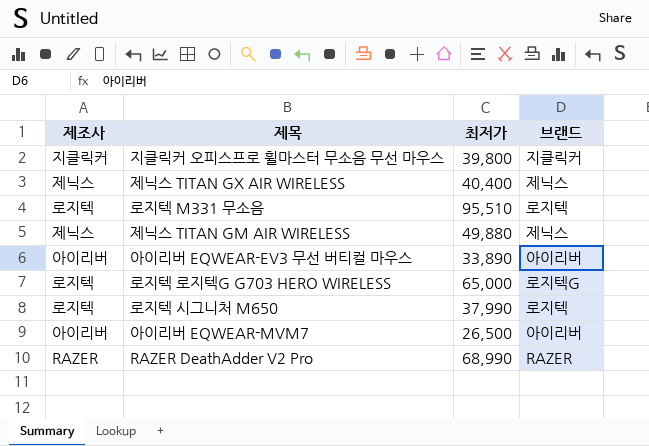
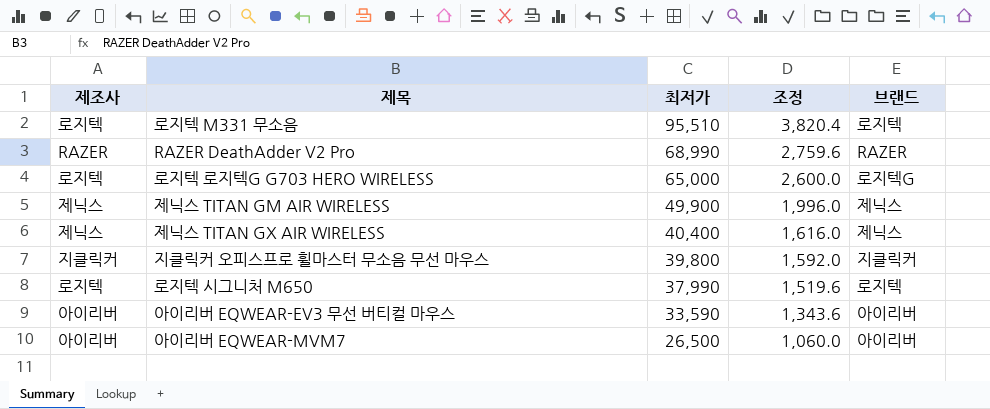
row order: none -> 최저가 descending
column 조정 | formula: none -> [최저가] * 0.04
제닉스 TITAN GM AIR WIRELESS | 최저가: 49,880 -> 49,900
아이리버 EQWEAR-EV3 무선 버티컬 마우스 | 최저가: 33,890 -> 33,590

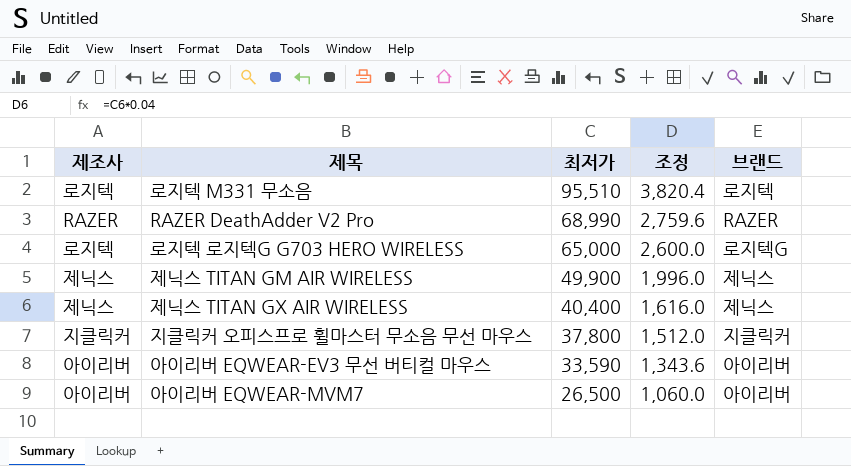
row 로지텍 시그니처 M650: 로지텍 | 37,990 | 1,519.6 | 로지텍 -> none
지클릭커 오피스프로 휠마스터 무소음 무선 마우스 | 최저가: 39,800 -> 37,800
지클릭커 오피스프로 휠마스터 무소음 무선 마우스 | 조정: 1,592.0 -> 1,512.0

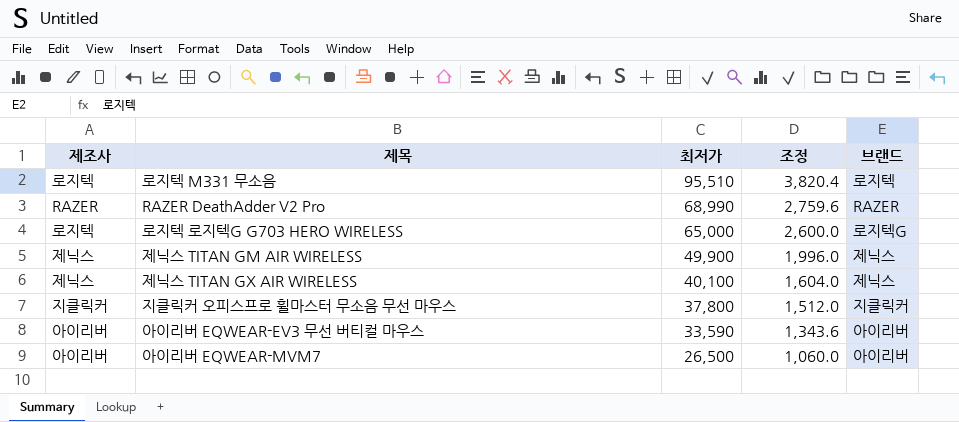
제닉스 TITAN GX AIR WIRELESS | 최저가: 40,400 -> 40,100
제닉스 TITAN GX AIR WIRELESS | 조정: 1,616.0 -> 1,604.0

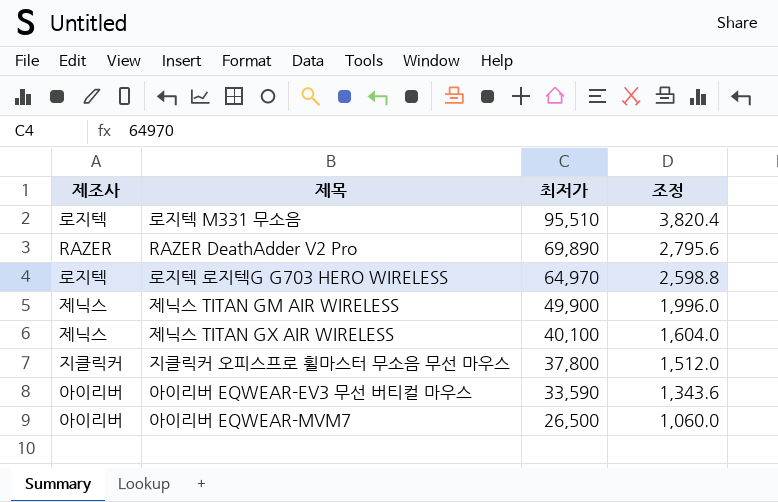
column 브랜드 | position: 5 -> none
RAZER DeathAdder V2 Pro | 최저가: 68,990 -> 69,890
RAZER DeathAdder V2 Pro | 조정: 2,759.6 -> 2,795.6
로지텍 로지텍G G703 HERO WIRELESS | 최저가: 65,000 -> 64,970
로지텍 로지텍G G703 HERO WIRELESS | 조정: 2,600.0 -> 2,598.8

